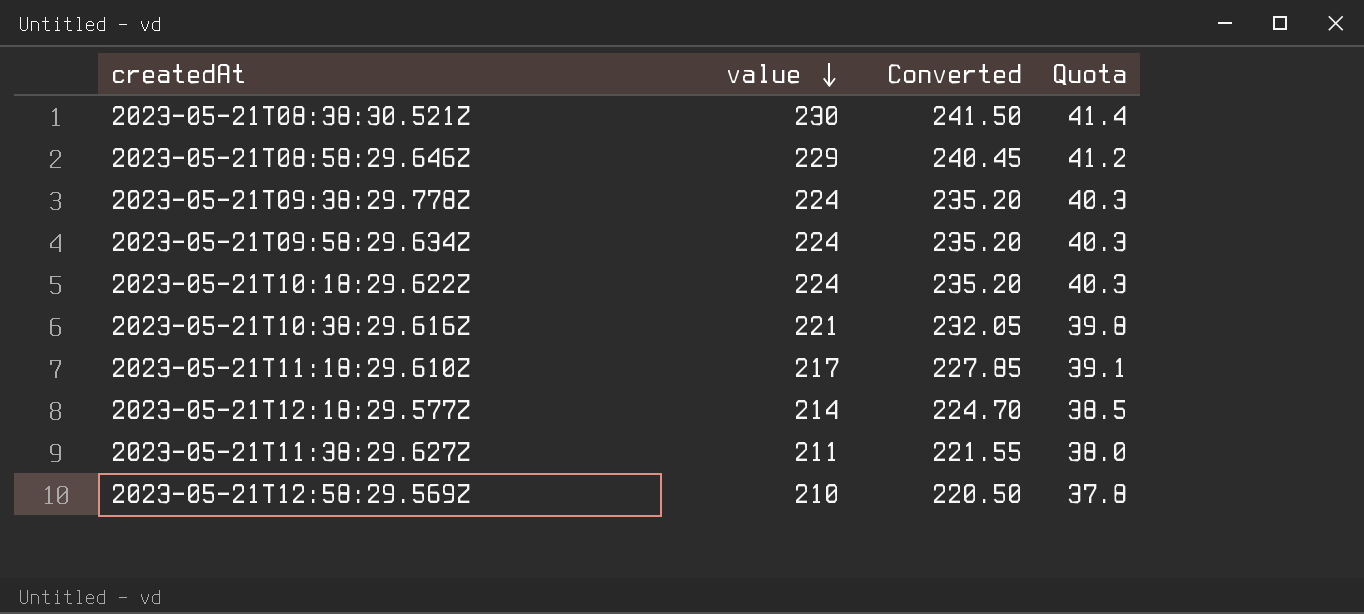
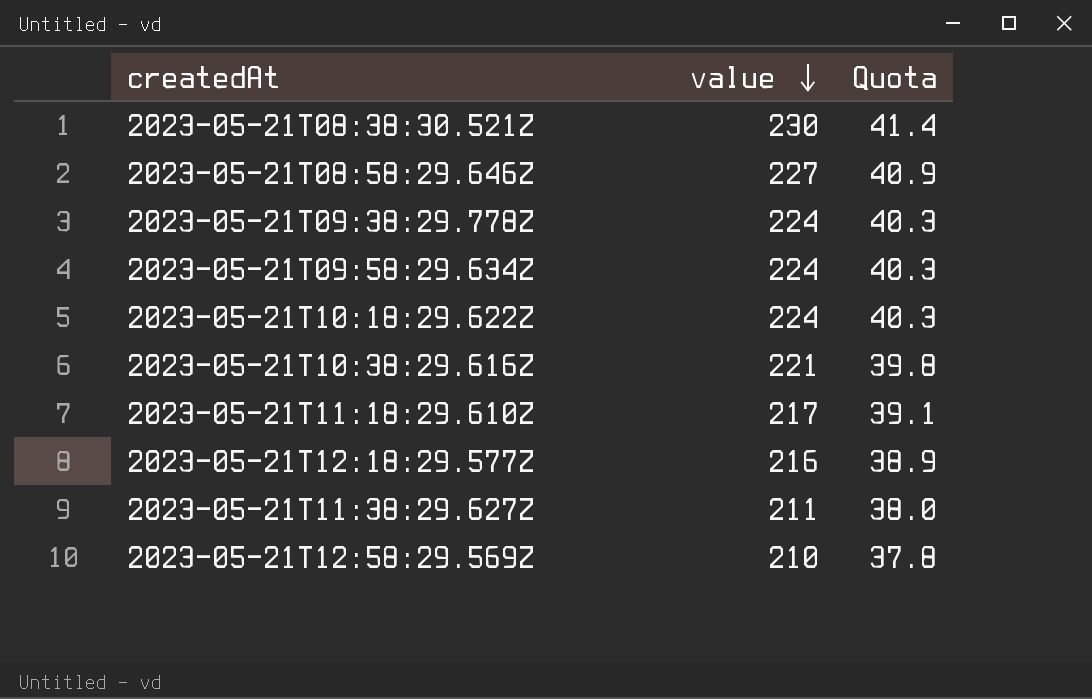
column Converted | formula: [value] * 1.05 -> none
2023-05-21T08:58:29.646Z | value: 229 -> 227
2023-05-21T08:58:29.646Z | Quota: 41.2 -> 40.9
2023-05-21T12:18:29.577Z | value: 214 -> 216
2023-05-21T12:18:29.577Z | Quota: 38.5 -> 38.9

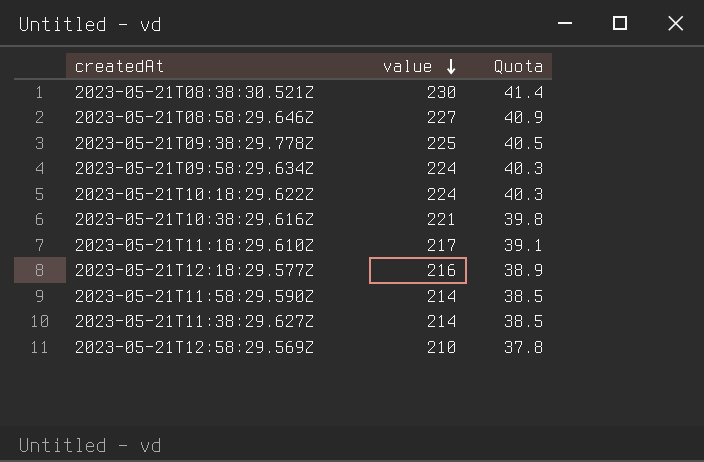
2023-05-21T09:38:29.778Z | value: 224 -> 225
2023-05-21T09:38:29.778Z | Quota: 40.3 -> 40.5
row 2023-05-21T11:58:29.590Z: none -> 214 | 38.5
2023-05-21T11:38:29.627Z | value: 211 -> 214
2023-05-21T11:38:29.627Z | Quota: 38.0 -> 38.5

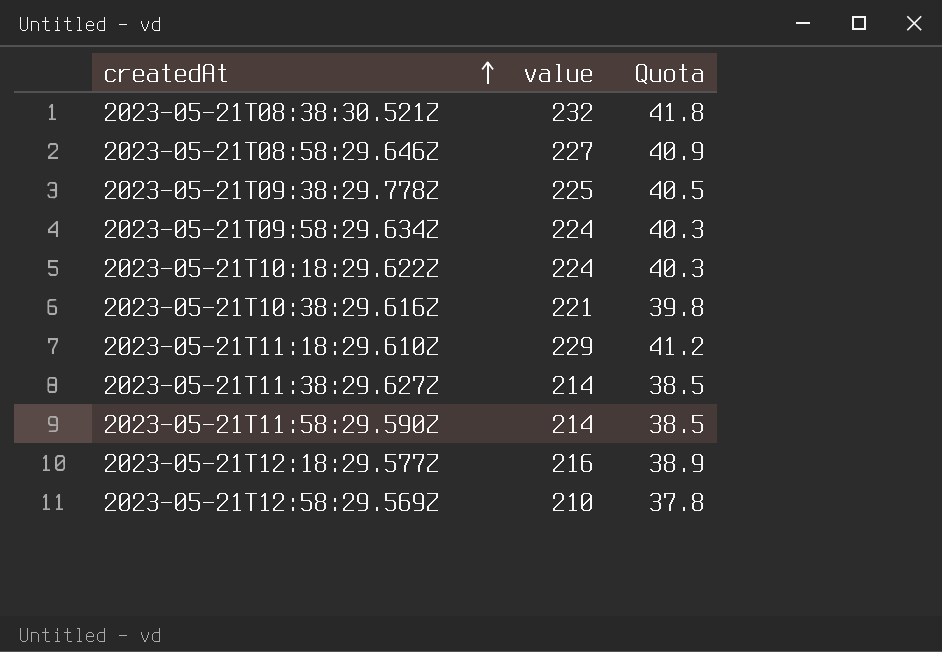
row order: value descending -> createdAt ascending
2023-05-21T08:38:30.521Z | value: 230 -> 232
2023-05-21T08:38:30.521Z | Quota: 41.4 -> 41.8
2023-05-21T11:18:29.610Z | value: 217 -> 229
2023-05-21T11:18:29.610Z | Quota: 39.1 -> 41.2

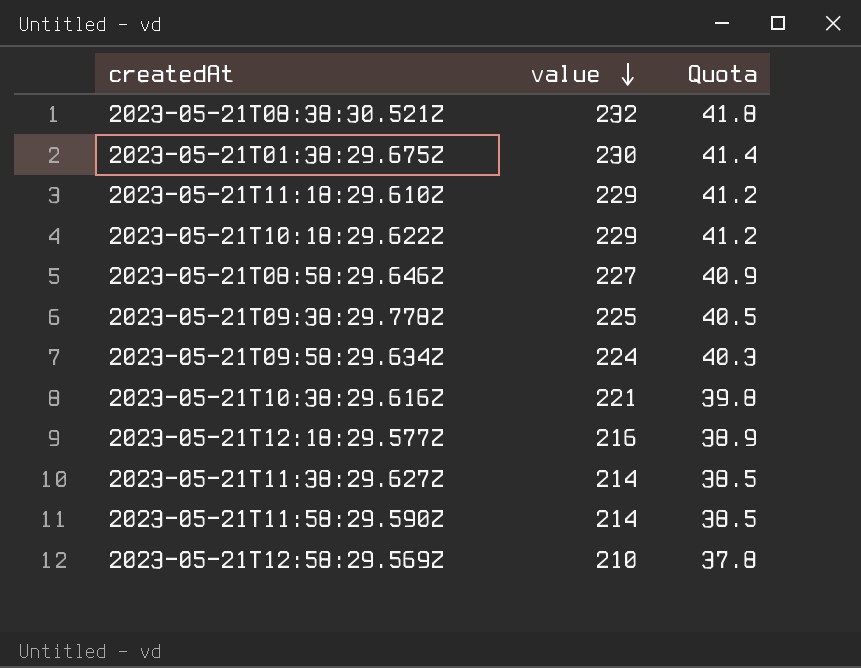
row order: createdAt ascending -> value descending
row 2023-05-21T01:38:29.675Z: none -> 230 | 41.4
2023-05-21T10:18:29.622Z | value: 224 -> 229
2023-05-21T10:18:29.622Z | Quota: 40.3 -> 41.2

